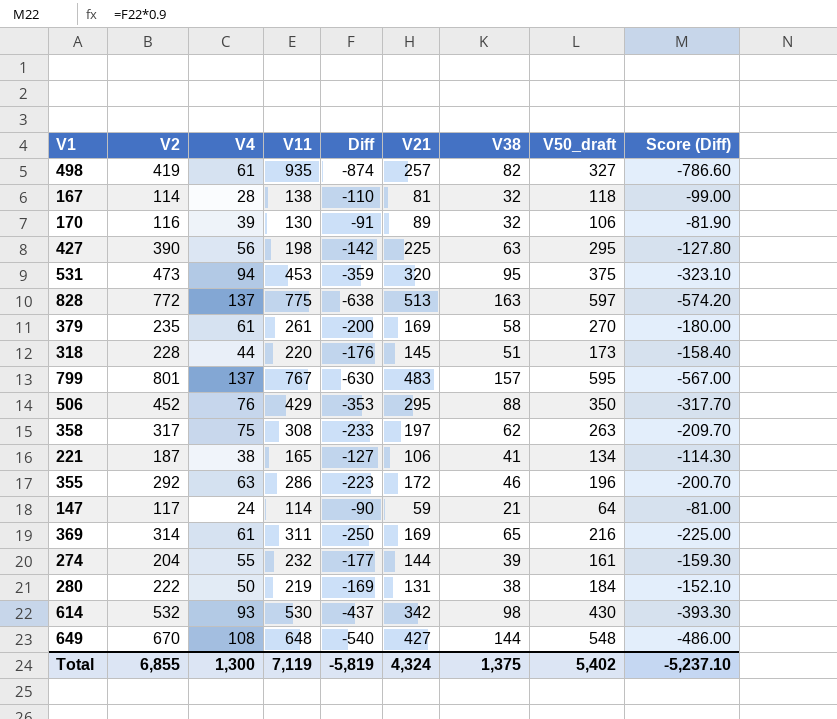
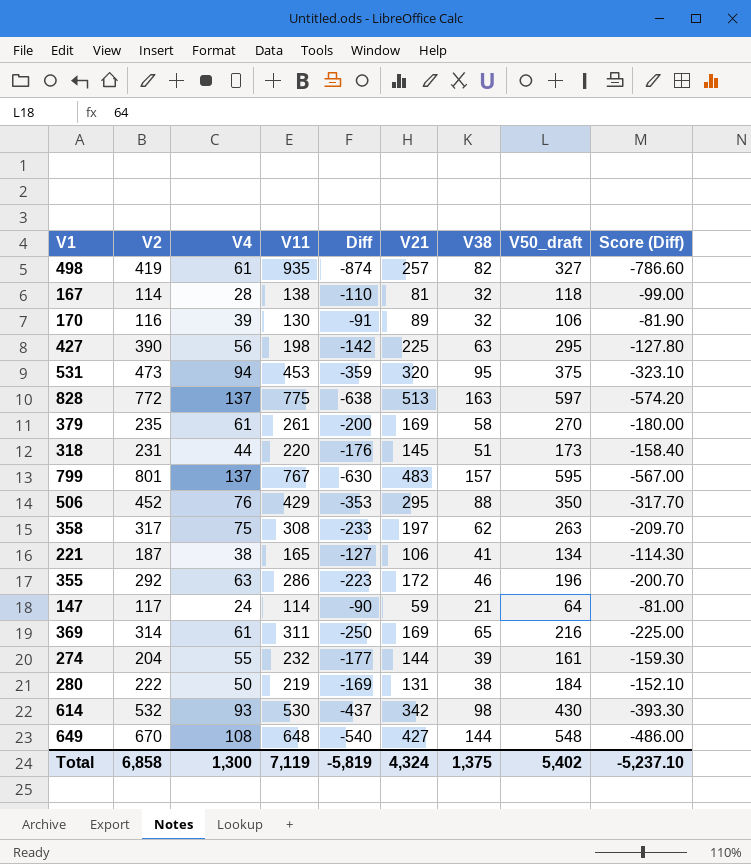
318 | V2: 228 -> 231
Total | V2: 6,855 -> 6,858

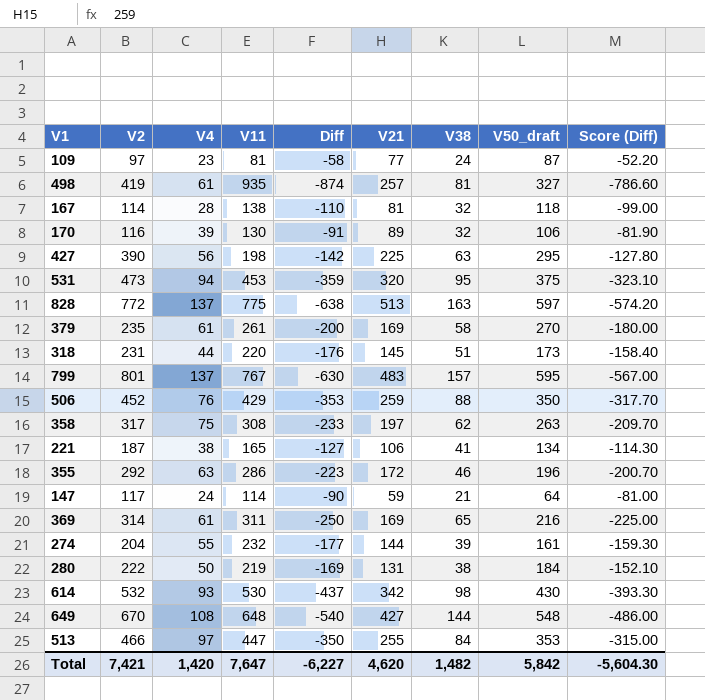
row 109: none -> 97 | 23 | 81 | -58 | 77 | 24 | 87 | -52.20
498 | V38: 82 -> 81
506 | V21: 295 -> 259
row 513: none -> 466 | 97 | 447 | -350 | 255 | 84 | 353 | -315.00
Total | V2: 6,858 -> 7,421
Total | V4: 1,300 -> 1,420
Total | V11: 7,119 -> 7,647
Total | Diff: -5,819 -> -6,227
Total | V21: 4,324 -> 4,620
Total | V38: 1,375 -> 1,482
Total | V50_draft: 5,402 -> 5,842
Total | Score (Diff): -5,237.10 -> -5,604.30

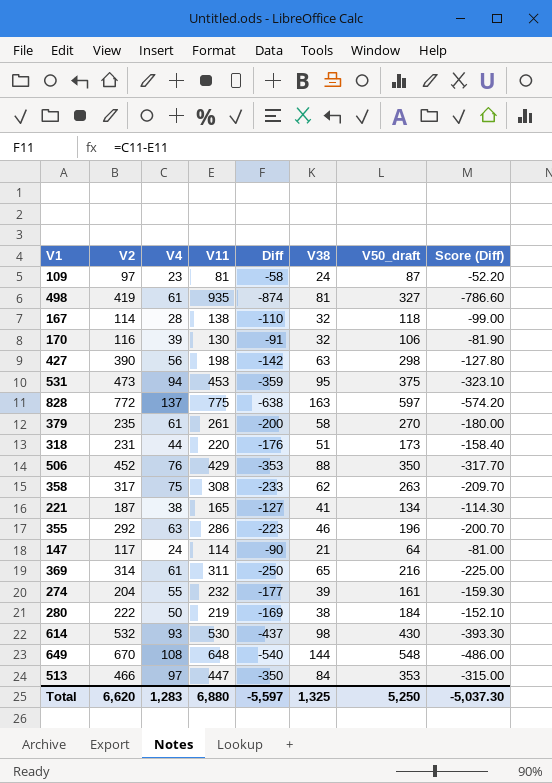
column V21 | position: 6 -> none
row 799: 801 | 137 | 767 | -630 | 483 | 157 | 595 | -567.00 -> none
427 | V50_draft: 295 -> 298
Total | V2: 7,421 -> 6,620
Total | V4: 1,420 -> 1,283
Total | V11: 7,647 -> 6,880
Total | Diff: -6,227 -> -5,597
Total | V38: 1,482 -> 1,325
Total | V50_draft: 5,842 -> 5,250
Total | Score (Diff): -5,604.30 -> -5,037.30

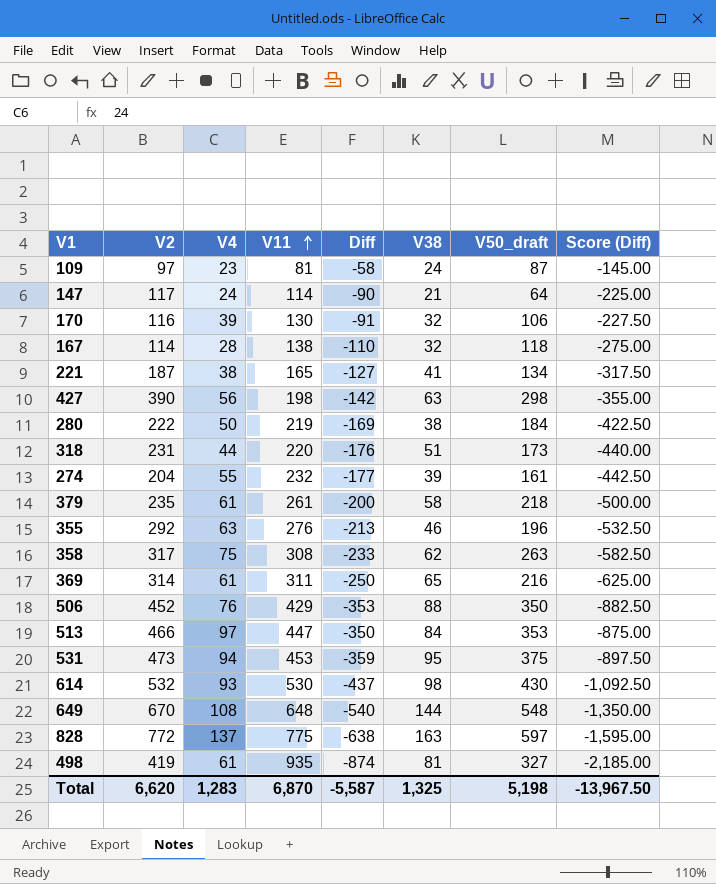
row order: none -> V11 ascending
column Score (Diff) | formula: [Diff] * 0.9 -> [Diff] * 2.5
379 | V50_draft: 270 -> 218
355 | V11: 286 -> 276
355 | Diff: -223 -> -213
Total | V11: 6,880 -> 6,870
Total | Diff: -5,597 -> -5,587
Total | V50_draft: 5,250 -> 5,198
Total | Score (Diff): -5,037.30 -> -13,967.50

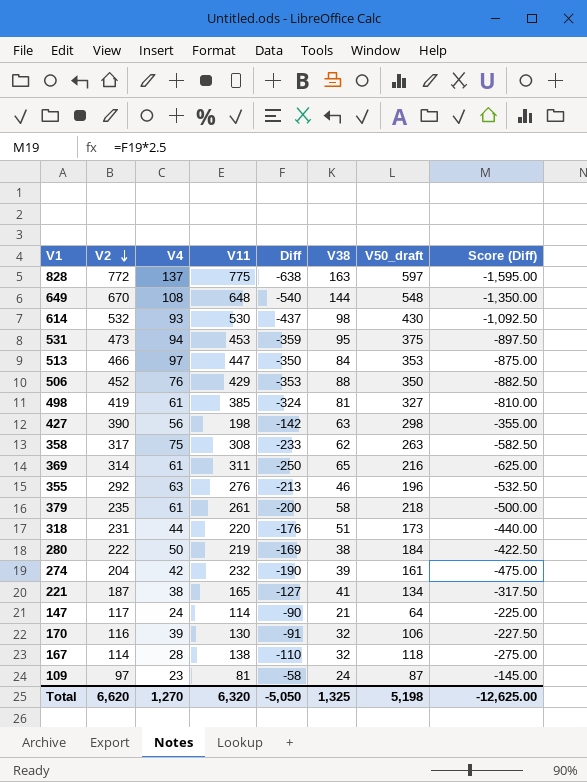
row order: V11 ascending -> V2 descending
498 | V11: 935 -> 385
498 | Diff: -874 -> -324
498 | Score (Diff): -2,185.00 -> -810.00
274 | V4: 55 -> 42
274 | Diff: -177 -> -190
274 | Score (Diff): -442.50 -> -475.00
Total | V4: 1,283 -> 1,270
Total | V11: 6,870 -> 6,320
Total | Diff: -5,587 -> -5,050
Total | Score (Diff): -13,967.50 -> -12,625.00

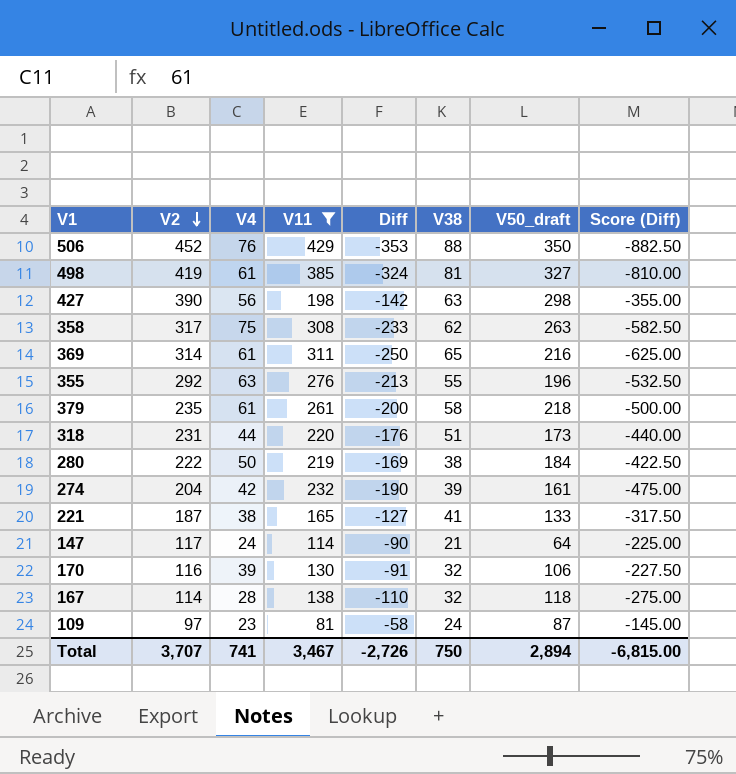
filter: none -> V11 <= 429
355 | V38: 46 -> 55
221 | V50_draft: 134 -> 133
Total | V2: 6,620 -> 3,707
Total | V4: 1,270 -> 741
Total | V11: 6,320 -> 3,467
Total | Diff: -5,050 -> -2,726
Total | V38: 1,325 -> 750
Total | V50_draft: 5,198 -> 2,894
Total | Score (Diff): -12,625.00 -> -6,815.00

